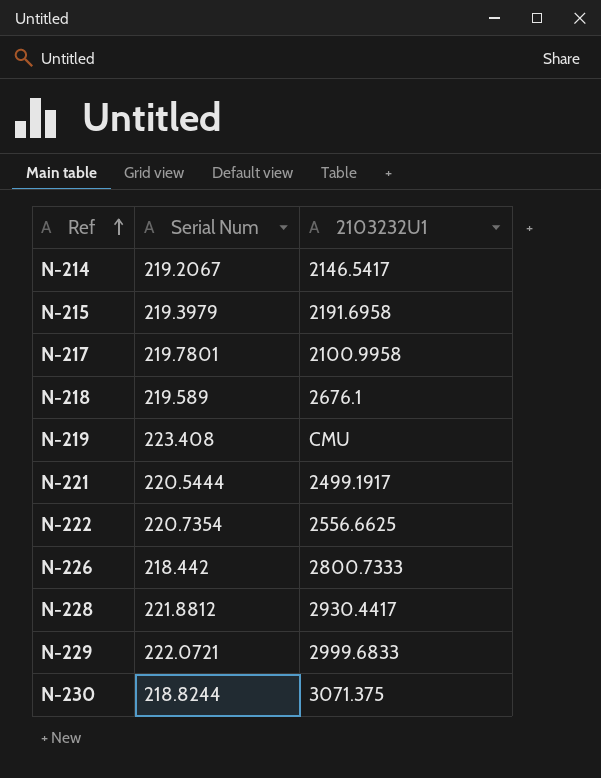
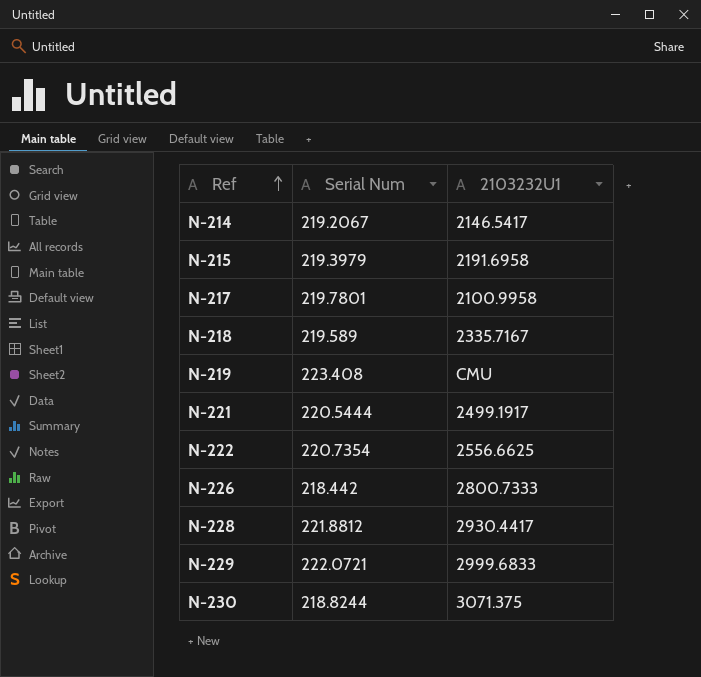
N-218 | 2103232U1: 2676.1 -> 2335.7167

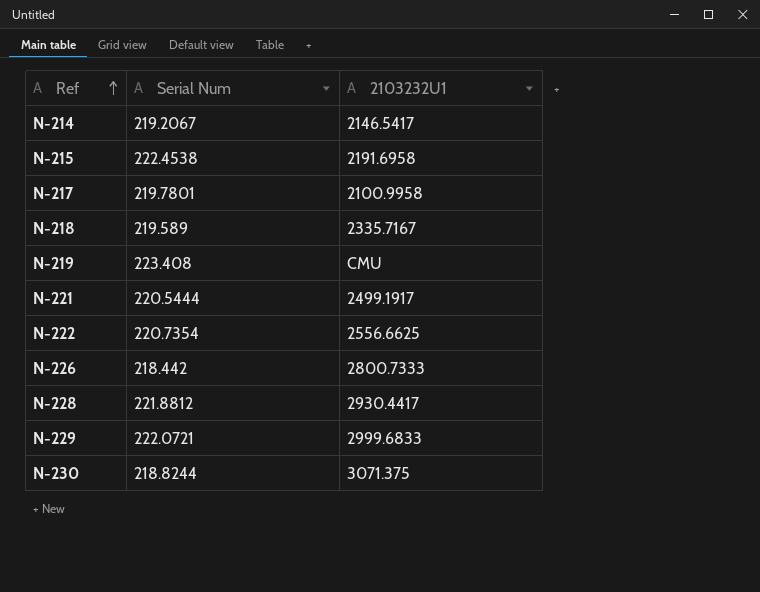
N-215 | Serial Num: 219.3979 -> 222.4538

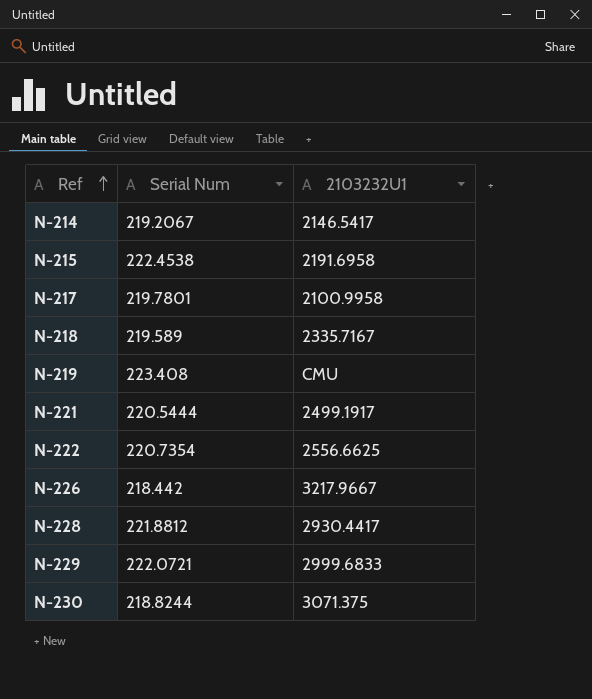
N-226 | 2103232U1: 2800.7333 -> 3217.9667

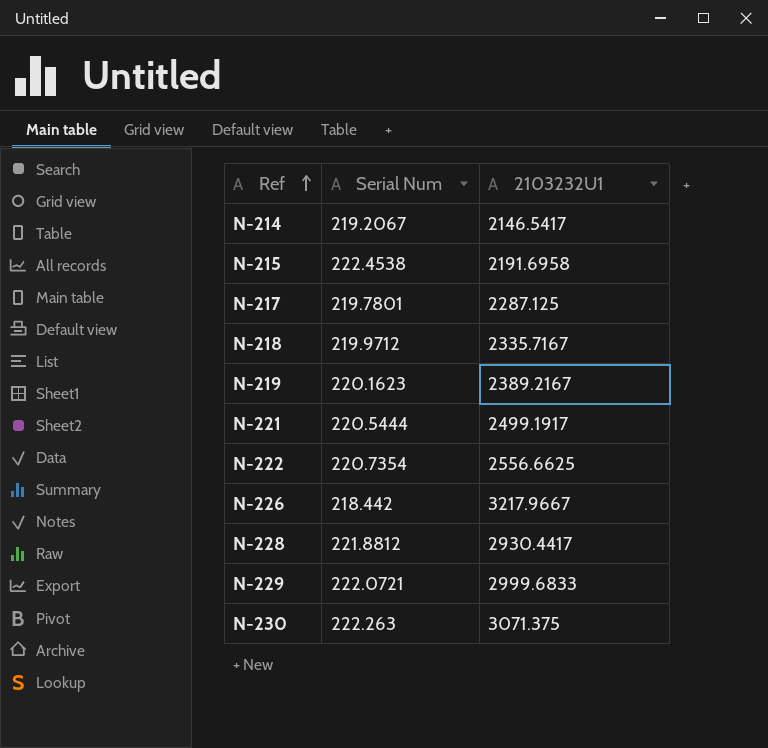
N-217 | 2103232U1: 2100.9958 -> 2287.125
N-218 | Serial Num: 219.589 -> 219.9712
N-219 | Serial Num: 223.408 -> 220.1623
N-219 | 2103232U1: CMU -> 2389.2167
N-230 | Serial Num: 218.8244 -> 222.263

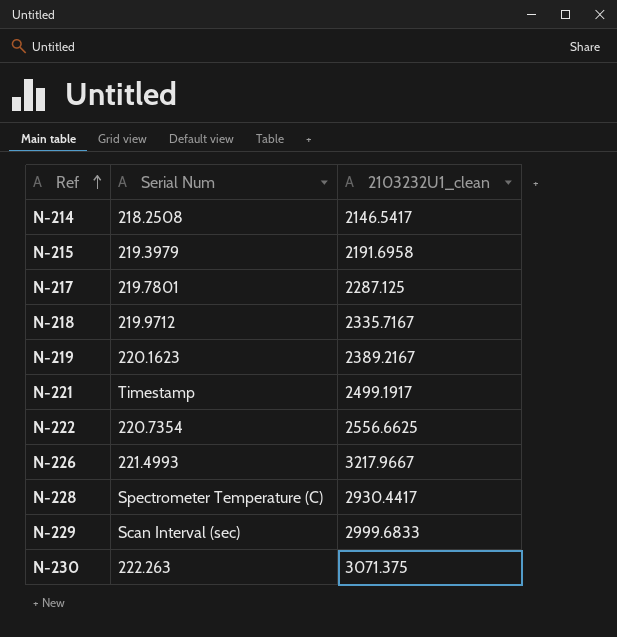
column name: 2103232U1 -> 2103232U1_clean
N-214 | Serial Num: 219.2067 -> 218.2508
N-215 | Serial Num: 222.4538 -> 219.3979
N-221 | Serial Num: 220.5444 -> Timestamp
N-226 | Serial Num: 218.442 -> 221.4993
N-228 | Serial Num: 221.8812 -> Spectrometer Temperature (C)
N-229 | Serial Num: 222.0721 -> Scan Interval (sec)

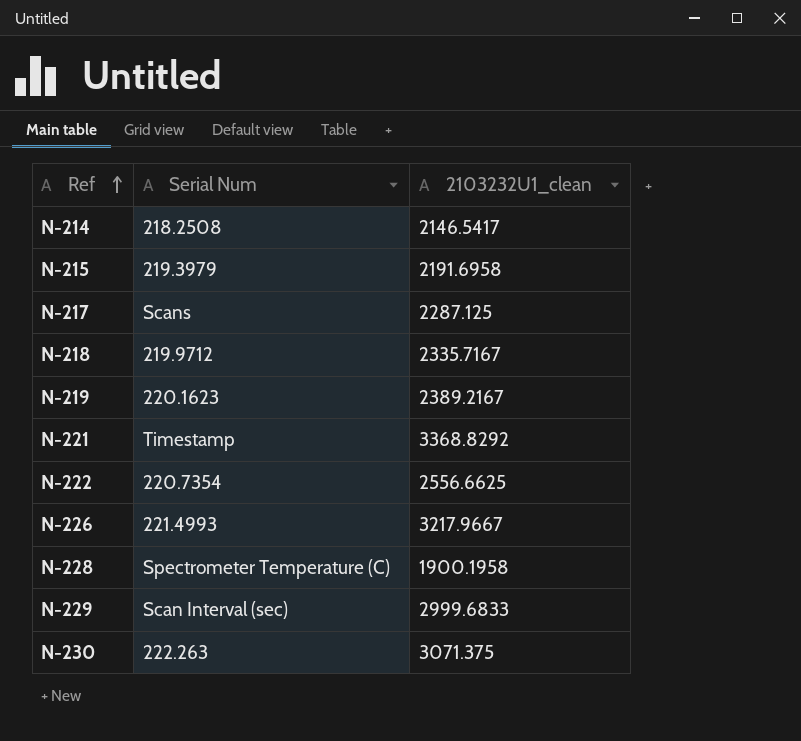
N-217 | Serial Num: 219.7801 -> Scans
N-221 | 2103232U1_clean: 2499.1917 -> 3368.8292
N-228 | 2103232U1_clean: 2930.4417 -> 1900.1958

